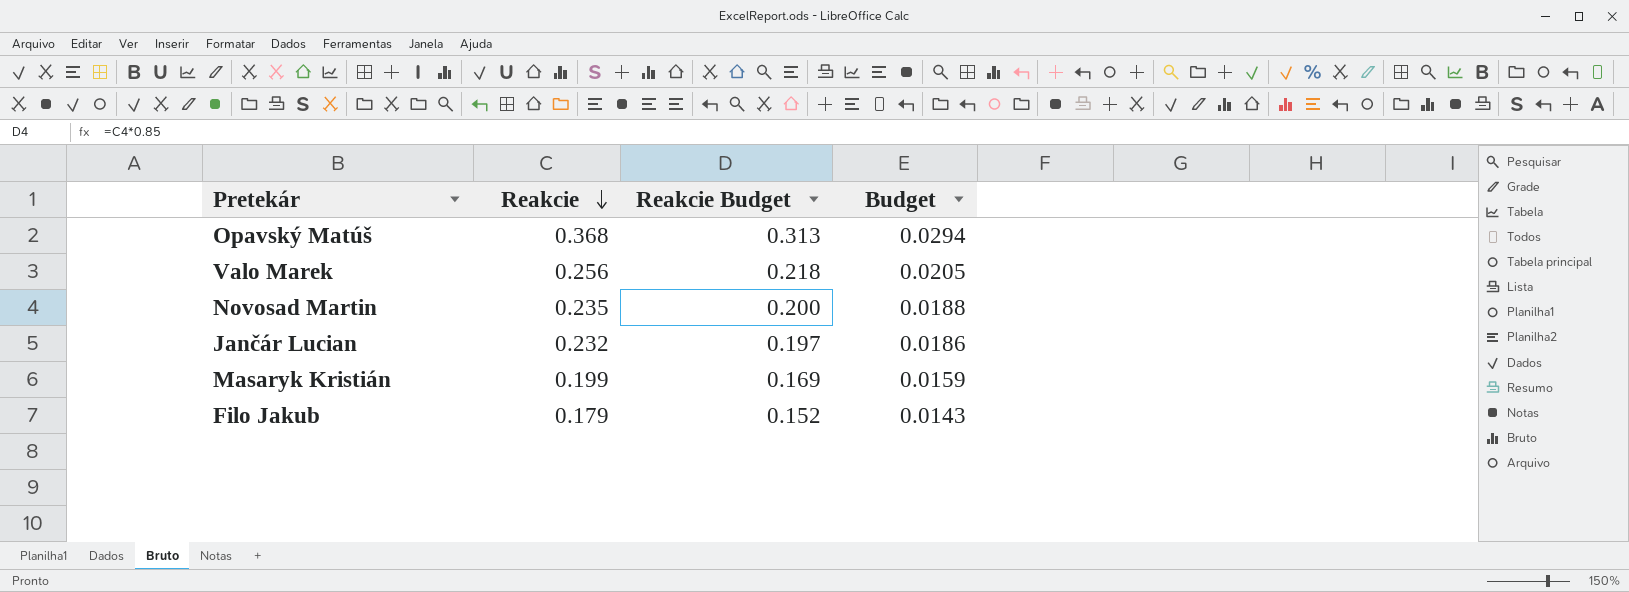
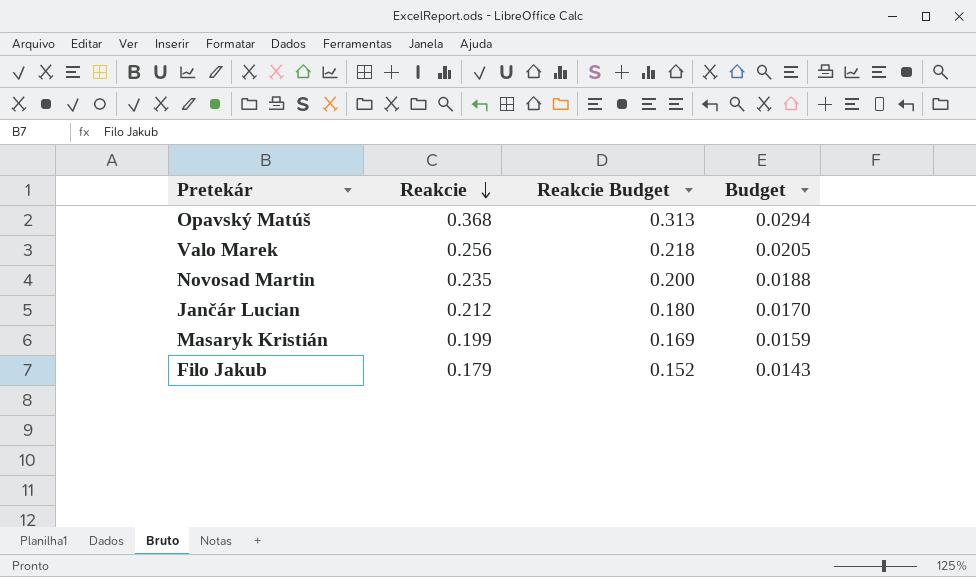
Jančár Lucian | Reakcie: 0.232 -> 0.212
Jančár Lucian | Reakcie Budget: 0.197 -> 0.180
Jančár Lucian | Budget: 0.0186 -> 0.0170

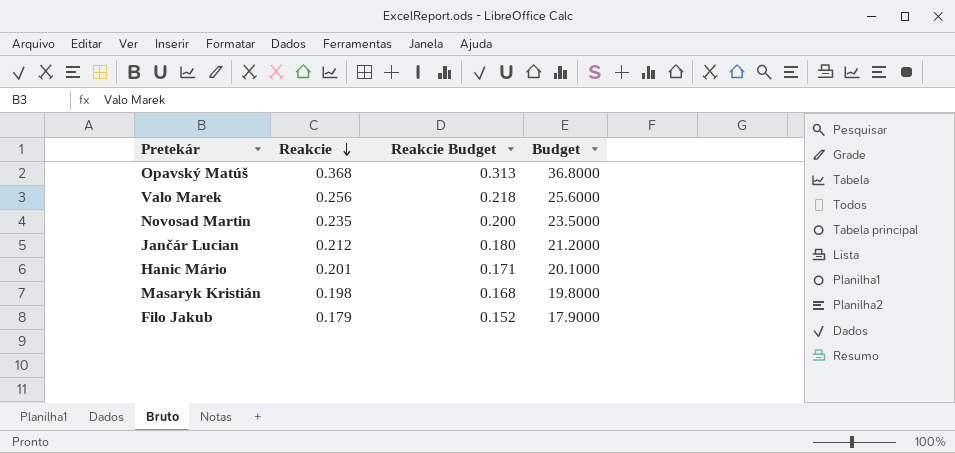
column Budget | formula: [Reakcie] * 0.08 -> [Reakcie] * 100
row Hanic Mário: none -> 0.201 | 0.171 | 20.1000
Masaryk Kristián | Reakcie: 0.199 -> 0.198
Masaryk Kristián | Reakcie Budget: 0.169 -> 0.168

